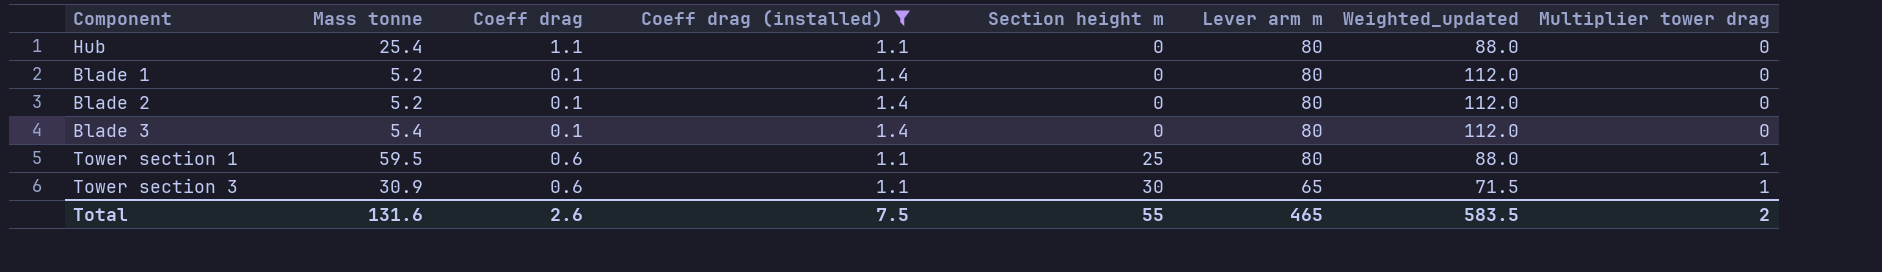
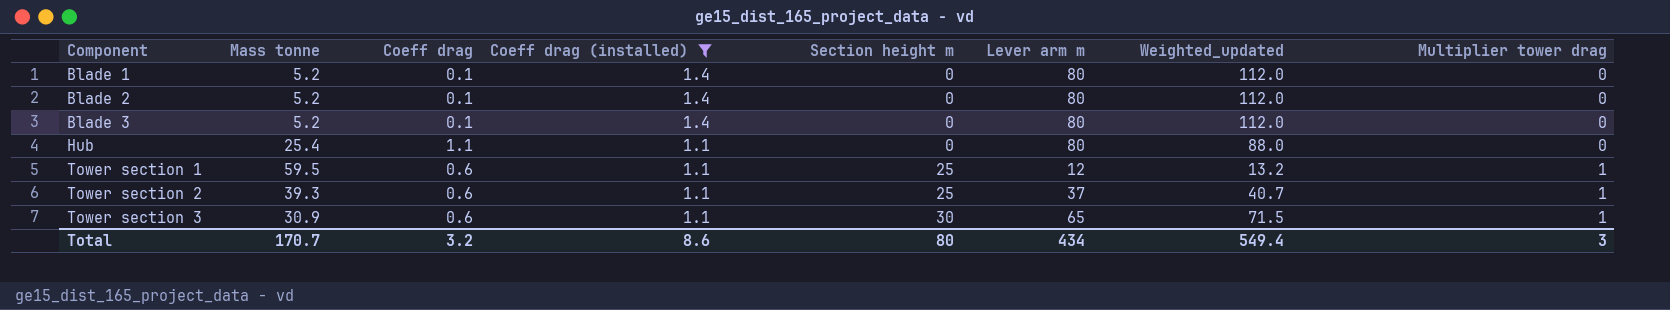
row order: Section height m ascending -> Component ascending
Blade 3 | Mass tonne: 5.4 -> 5.2
Tower section 1 | Lever arm m: 80 -> 12
Tower section 1 | Weighted_updated: 88.0 -> 13.2
row Tower section 2: none -> 39.3 | 0.6 | 1.1 | 25 | 37 | 40.7 | 1
Total | Mass tonne: 131.6 -> 170.7
Total | Coeff drag: 2.6 -> 3.2
Total | Coeff drag (installed): 7.5 -> 8.6
Total | Section height m: 55 -> 80
Total | Lever arm m: 465 -> 434
Total | Weighted_updated: 583.5 -> 549.4
Total | Multiplier tower drag: 2 -> 3

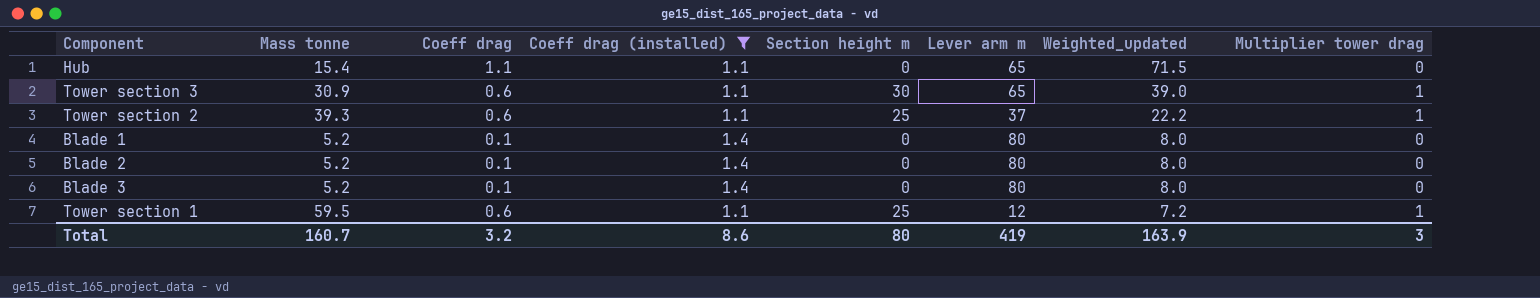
row order: Component ascending -> Weighted_updated descending
column Weighted_updated | formula: [Coeff drag (installed)] * [Lever arm m] -> [Coeff drag] * [Lever arm m]
Hub | Mass tonne: 25.4 -> 15.4
Hub | Lever arm m: 80 -> 65
Total | Mass tonne: 170.7 -> 160.7
Total | Lever arm m: 434 -> 419
Total | Weighted_updated: 549.4 -> 163.9

